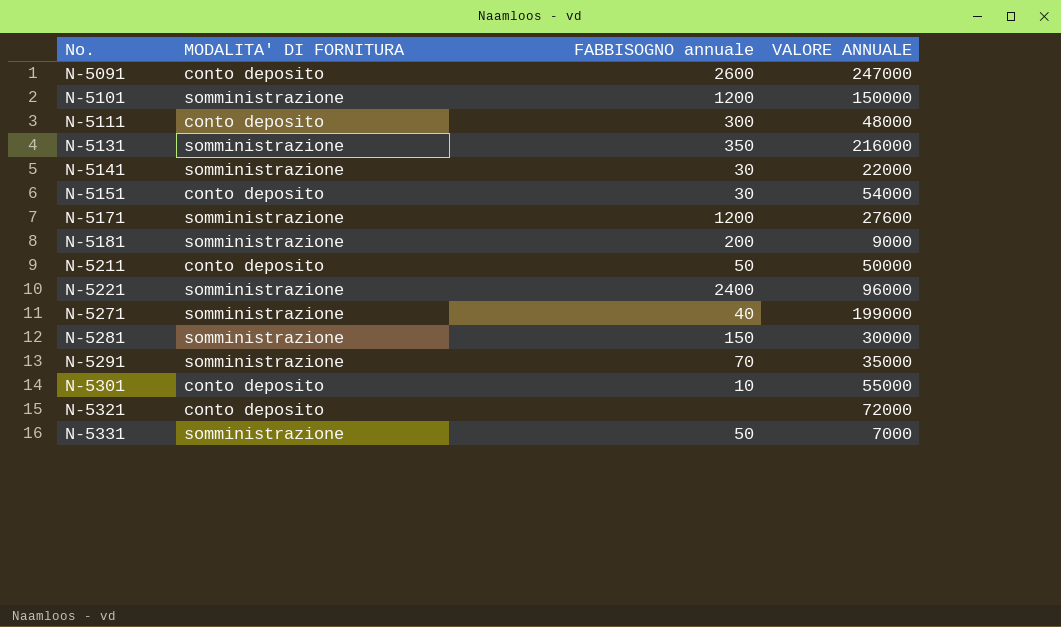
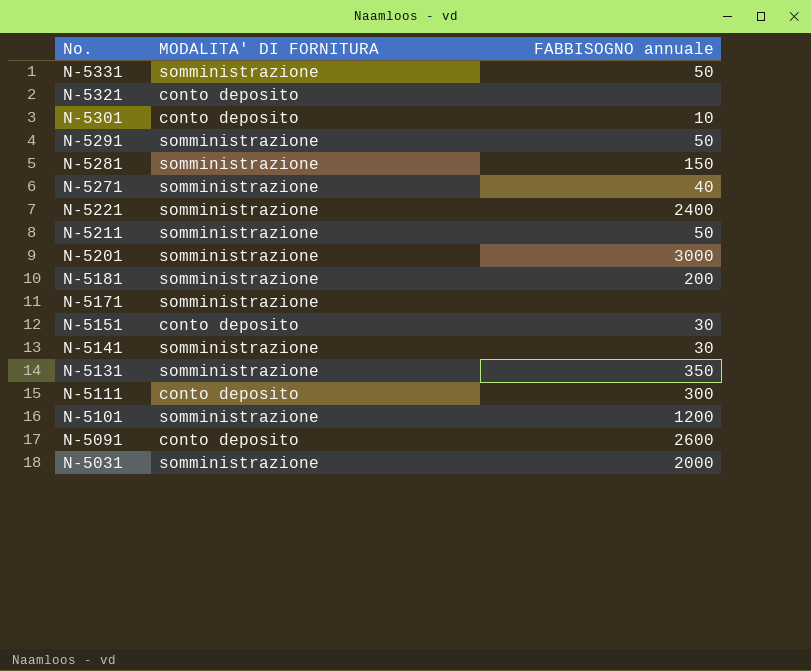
row order: No. ascending -> No. descending
column VALORE ANNUALE | position: 4 -> none
N-5291 | FABBISOGNO annuale: 70 -> 50
N-5211 | MODALITA' DI FORNITURA: conto deposito -> somministrazione
row N-5201: none -> somministrazione | 3000
N-5171 | FABBISOGNO annuale: 1200 -> none
row N-5031: none -> somministrazione | 2000

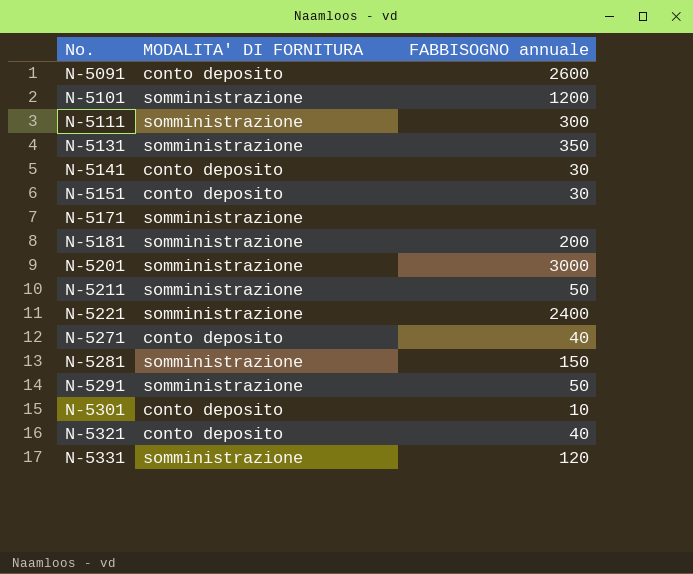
row order: No. descending -> No. ascending
row N-5031: somministrazione | 2000 -> none
N-5111 | MODALITA' DI FORNITURA: conto deposito -> somministrazione
N-5141 | MODALITA' DI FORNITURA: somministrazione -> conto deposito
N-5271 | MODALITA' DI FORNITURA: somministrazione -> conto deposito
N-5321 | FABBISOGNO annuale: none -> 40
N-5331 | FABBISOGNO annuale: 50 -> 120

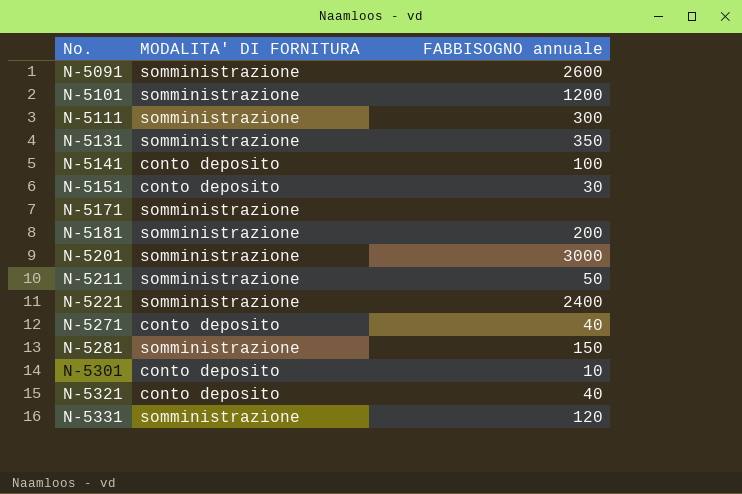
row N-5291: somministrazione | 50 -> none
N-5091 | MODALITA' DI FORNITURA: conto deposito -> somministrazione
N-5141 | FABBISOGNO annuale: 30 -> 100

